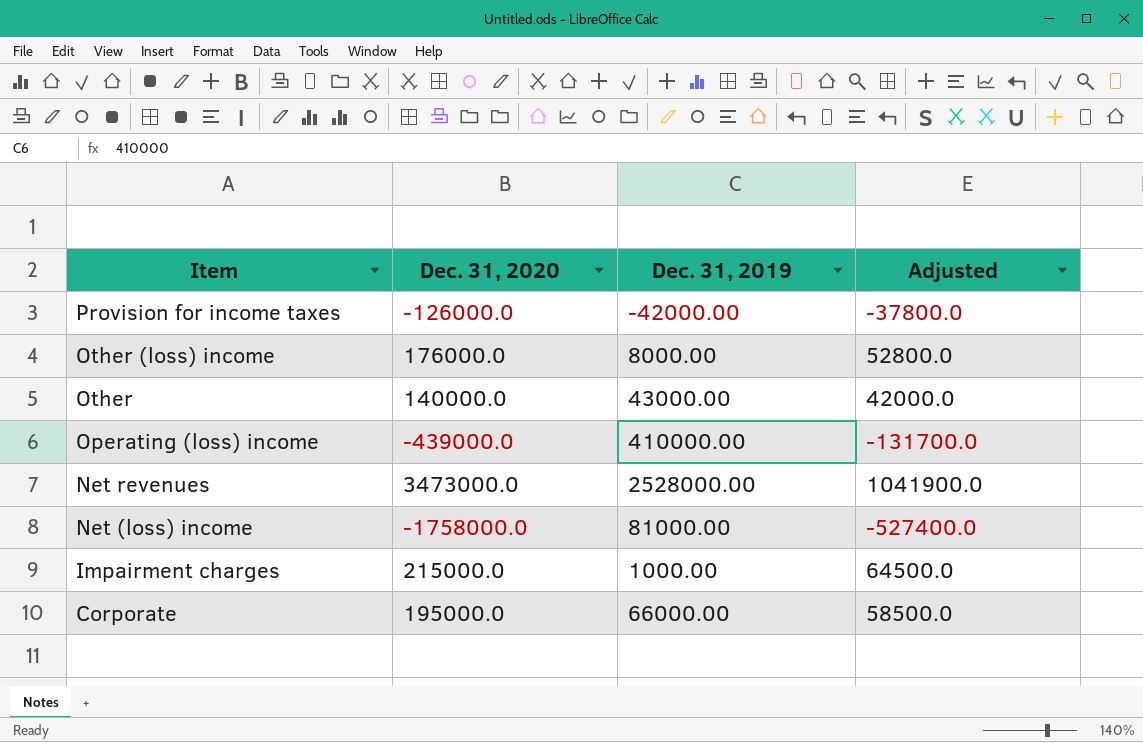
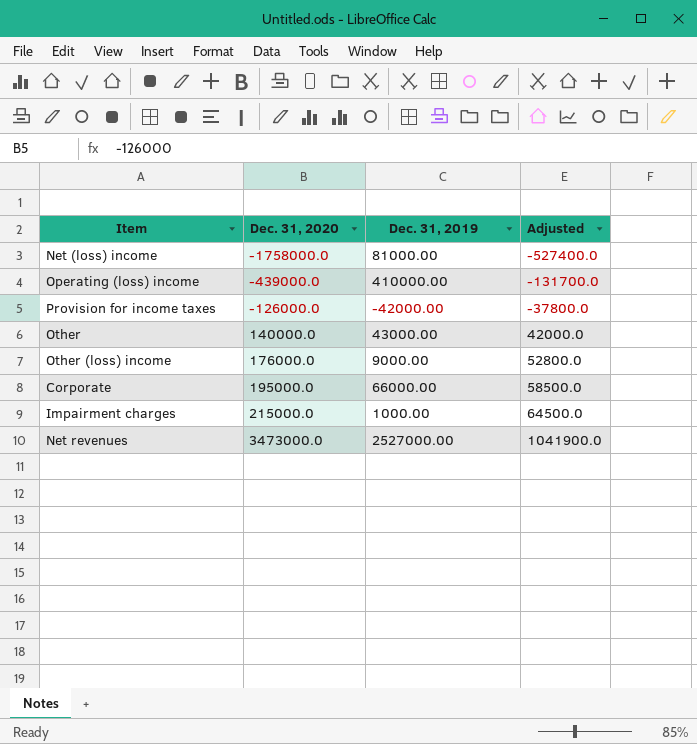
row order: Item descending -> Dec. 31, 2020 ascending
Other (loss) income | Dec. 31, 2019: 8000.00 -> 9000.00
Net revenues | Dec. 31, 2019: 2528000.00 -> 2527000.00

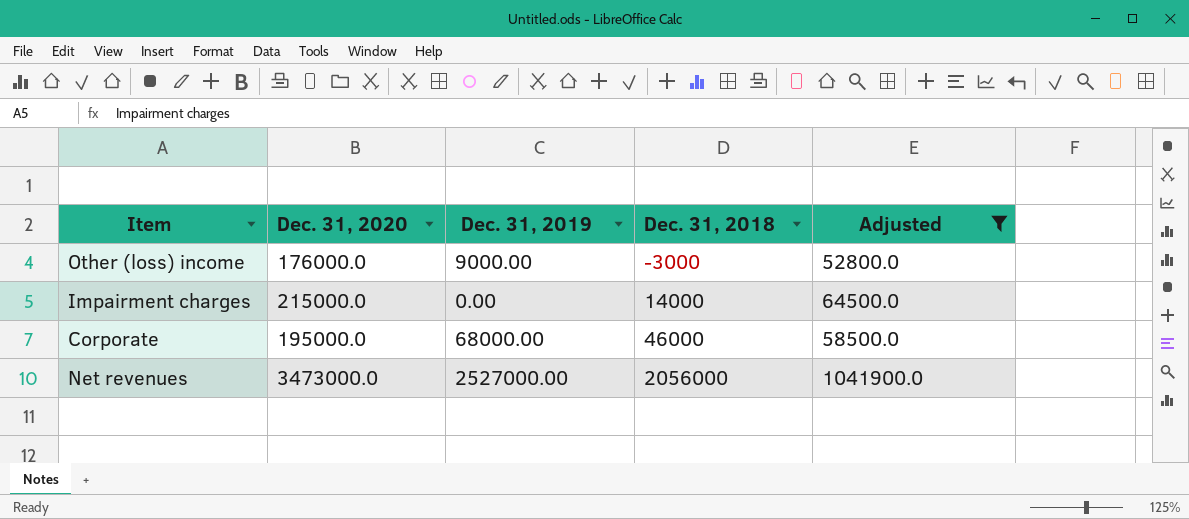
filter: none -> Adjusted >= 52800.0
row order: Dec. 31, 2020 ascending -> Dec. 31, 2018 ascending
column Dec. 31, 2018 | position: none -> 4
Impairment charges | Dec. 31, 2019: 1000.00 -> 0.00
Corporate | Dec. 31, 2019: 66000.00 -> 68000.00

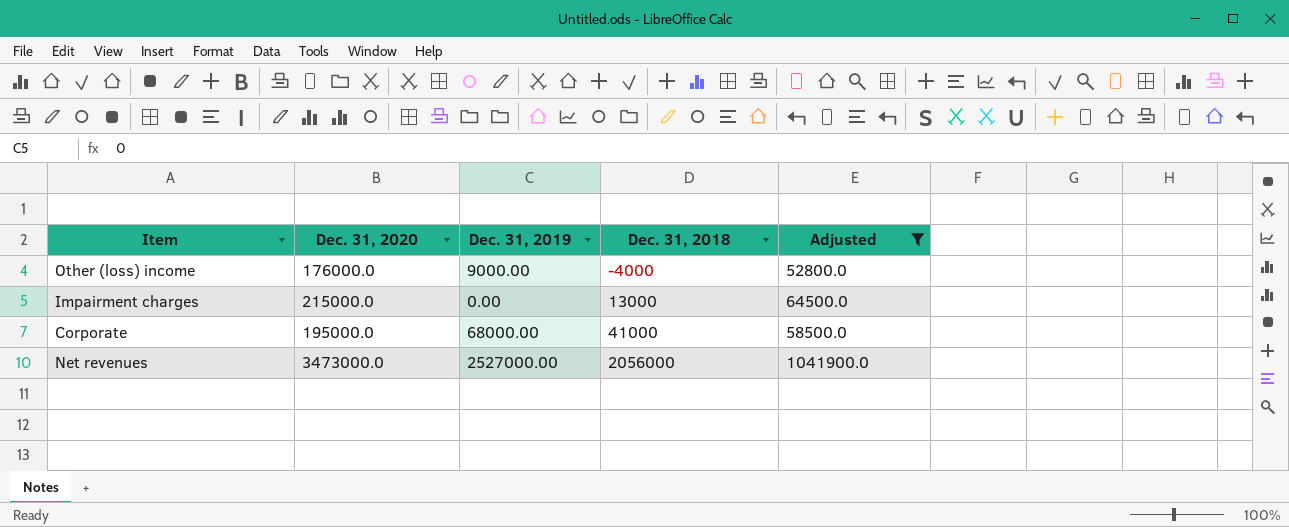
Other (loss) income | Dec. 31, 2018: -3000 -> -4000
Impairment charges | Dec. 31, 2018: 14000 -> 13000
Corporate | Dec. 31, 2018: 46000 -> 41000

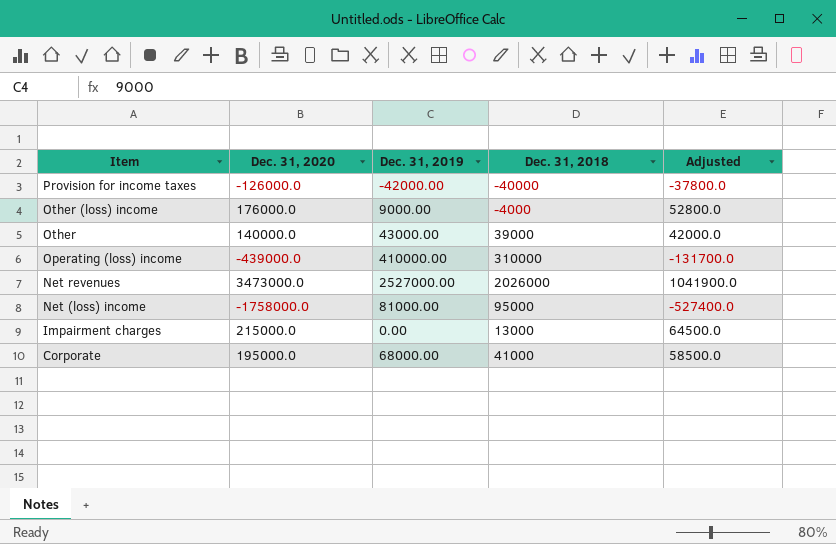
filter: Adjusted >= 52800.0 -> none
row order: Dec. 31, 2018 ascending -> Item descending
Net revenues | Dec. 31, 2018: 2056000 -> 2026000

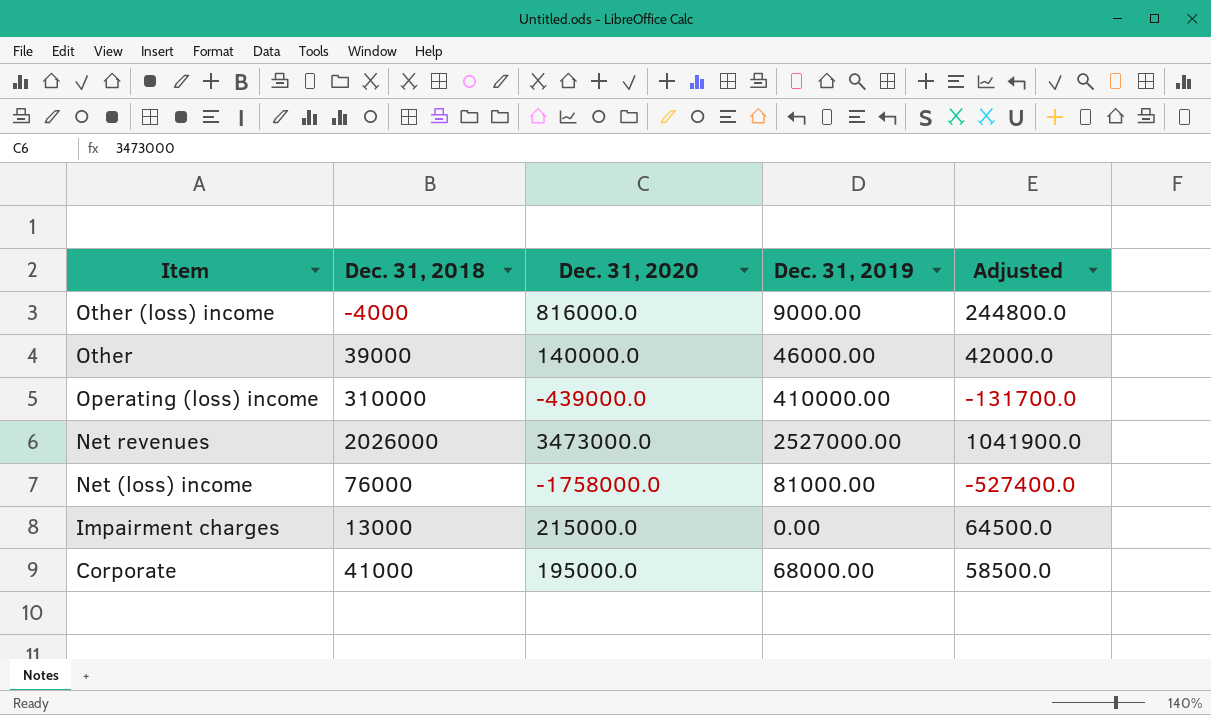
column Dec. 31, 2018 | position: 4 -> 2
row Provision for income taxes: -126000.0 | -42000.00 | -40000 | -37800.0 -> none
Other (loss) income | Dec. 31, 2020: 176000.0 -> 816000.0
Other (loss) income | Adjusted: 52800.0 -> 244800.0
Other | Dec. 31, 2019: 43000.00 -> 46000.00
Net (loss) income | Dec. 31, 2018: 95000 -> 76000

